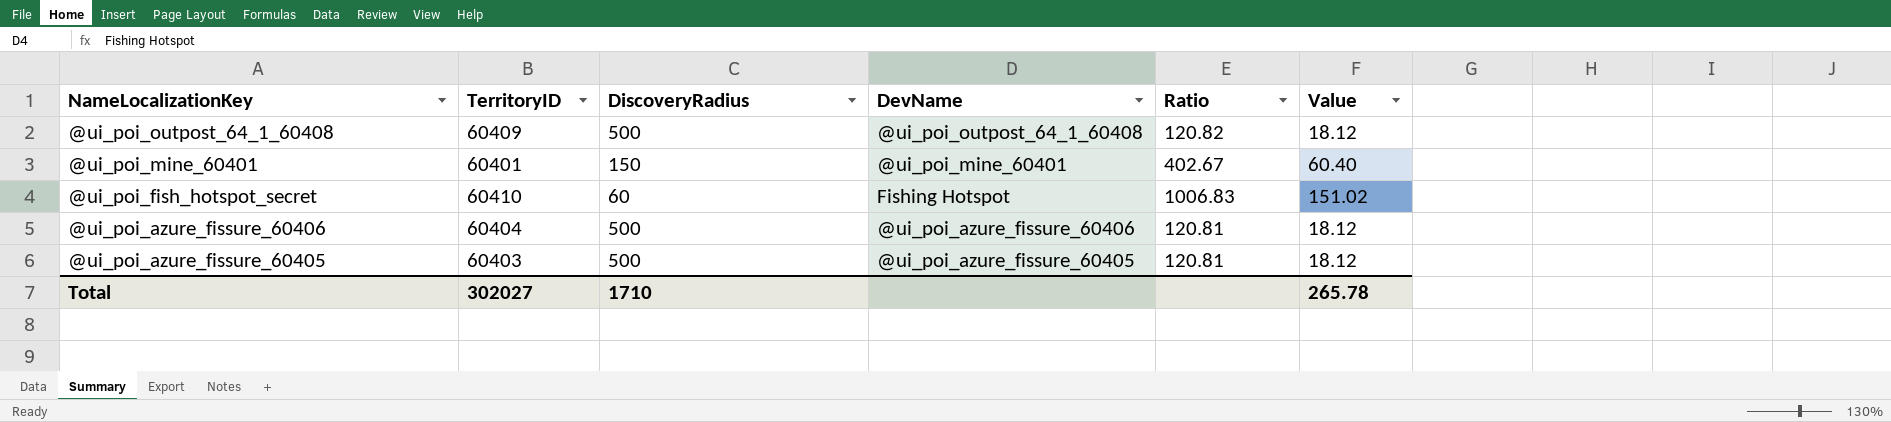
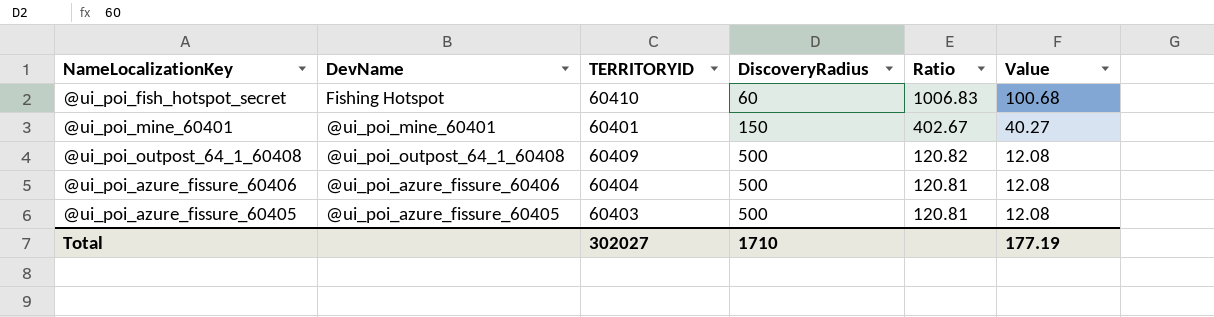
row order: NameLocalizationKey descending -> DiscoveryRadius ascending
column DevName | position: 4 -> 2
column name: TerritoryID -> TERRITORYID
column Value | formula: [Ratio] * 0.15 -> [Ratio] * 0.1
Total | Value: 265.78 -> 177.19

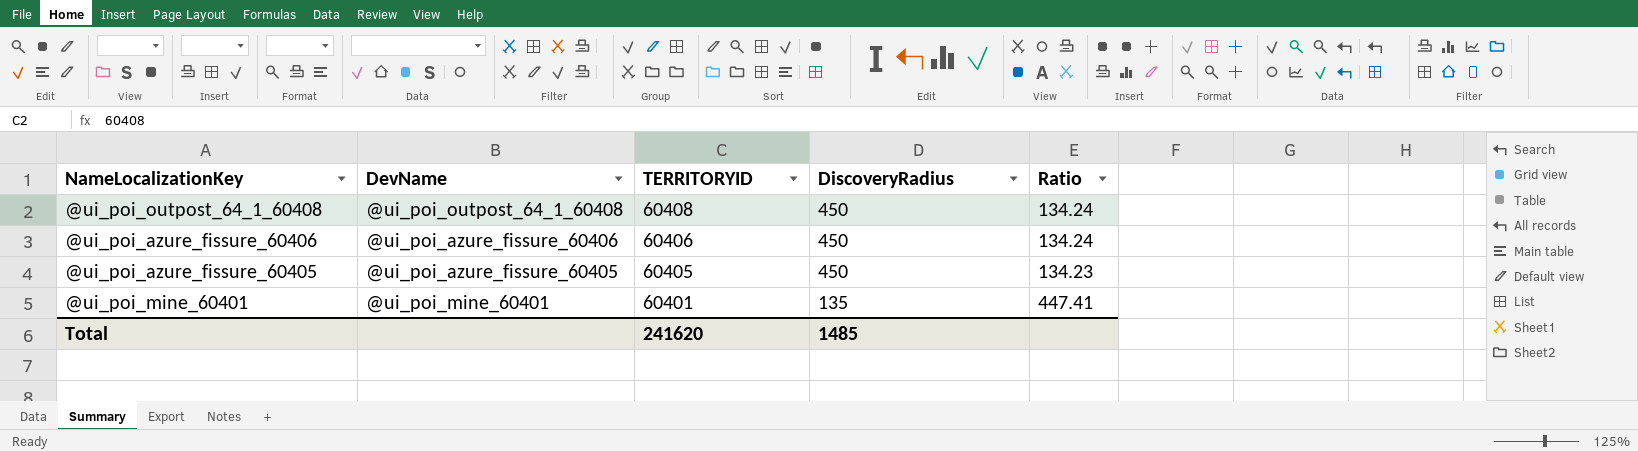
row order: DiscoveryRadius ascending -> TERRITORYID descending
column Value | formula: [Ratio] * 0.1 -> none
row @ui_poi_fish_hotspot_secret: Fishing Hotspot | 60410 | 60 | 1006.83 | 100.68 -> none
@ui_poi_outpost_64_1_60408 | TERRITORYID: 60409 -> 60408
@ui_poi_outpost_64_1_60408 | DiscoveryRadius: 500 -> 450
@ui_poi_outpost_64_1_60408 | Ratio: 120.82 -> 134.24
@ui_poi_azure_fissure_60406 | TERRITORYID: 60404 -> 60406
@ui_poi_azure_fissure_60406 | DiscoveryRadius: 500 -> 450
@ui_poi_azure_fissure_60406 | Ratio: 120.81 -> 134.24
@ui_poi_azure_fissure_60405 | TERRITORYID: 60403 -> 60405
@ui_poi_azure_fissure_60405 | DiscoveryRadius: 500 -> 450
@ui_poi_azure_fissure_60405 | Ratio: 120.81 -> 134.23
@ui_poi_mine_60401 | DiscoveryRadius: 150 -> 135
@ui_poi_mine_60401 | Ratio: 402.67 -> 447.41
Total | TERRITORYID: 302027 -> 241620
Total | DiscoveryRadius: 1710 -> 1485

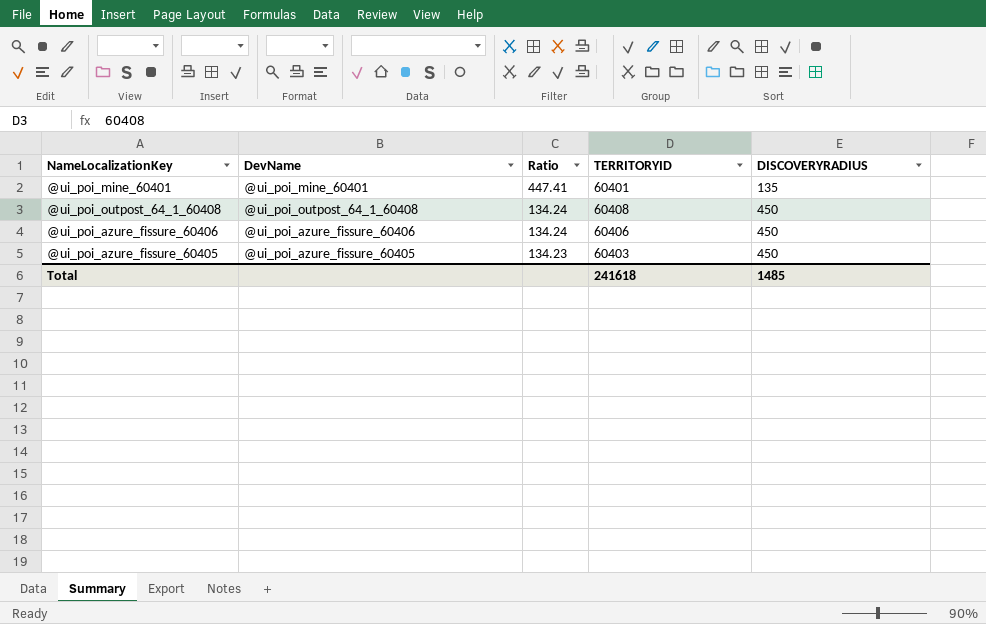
row order: TERRITORYID descending -> Ratio descending
column Ratio | position: 5 -> 3
column name: DiscoveryRadius -> DISCOVERYRADIUS
@ui_poi_azure_fissure_60405 | TERRITORYID: 60405 -> 60403
Total | TERRITORYID: 241620 -> 241618

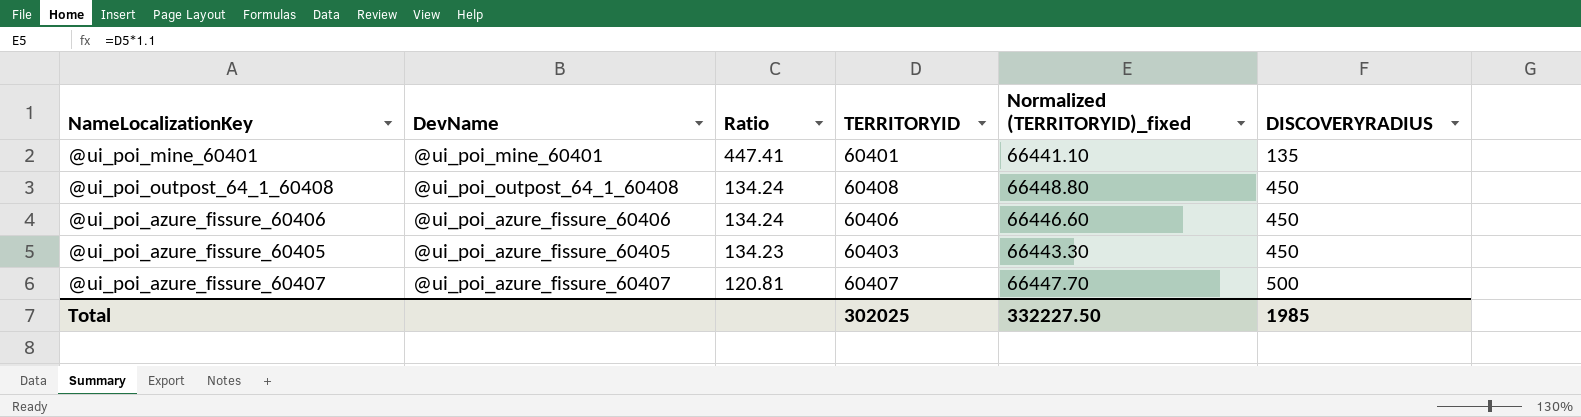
column Normalized (TERRITORYID)_fixed | formula: none -> [TERRITORYID] * 1.1
row @ui_poi_azure_fissure_60407: none -> @ui_poi_azure_fissure_60407 | 120.81 | 60407 | 66447.70 | 500
Total | TERRITORYID: 241618 -> 302025
Total | DISCOVERYRADIUS: 1485 -> 1985

